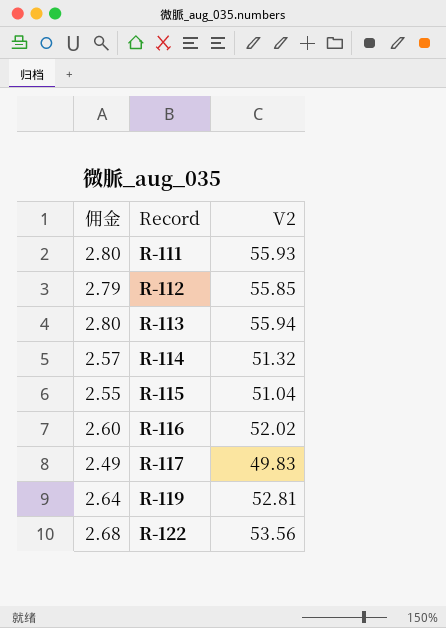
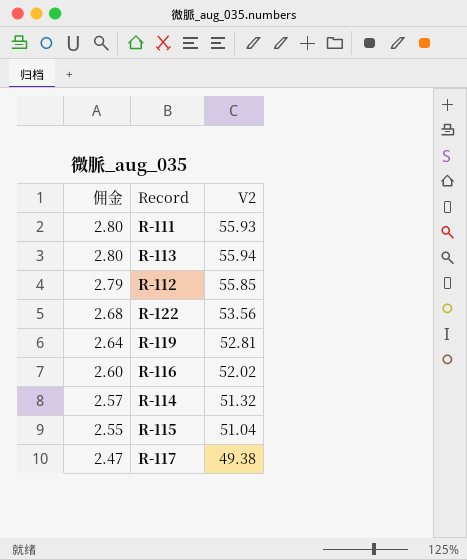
row order: Record ascending -> 佣金 descending
R-117 | 佣金: 2.49 -> 2.47
R-117 | V2: 49.83 -> 49.38

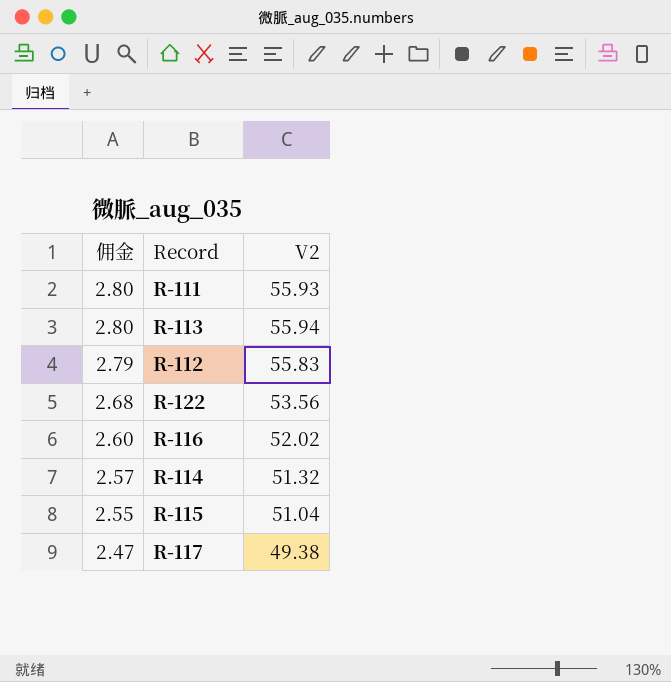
row R-119: 2.64 | 52.81 -> none
R-112 | V2: 55.85 -> 55.83

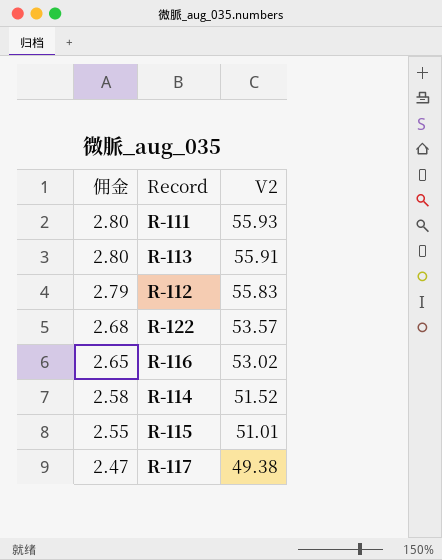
R-113 | V2: 55.94 -> 55.91
R-122 | V2: 53.56 -> 53.57
R-116 | 佣金: 2.60 -> 2.65
R-116 | V2: 52.02 -> 53.02
R-114 | 佣金: 2.57 -> 2.58
R-114 | V2: 51.32 -> 51.52
R-115 | V2: 51.04 -> 51.01

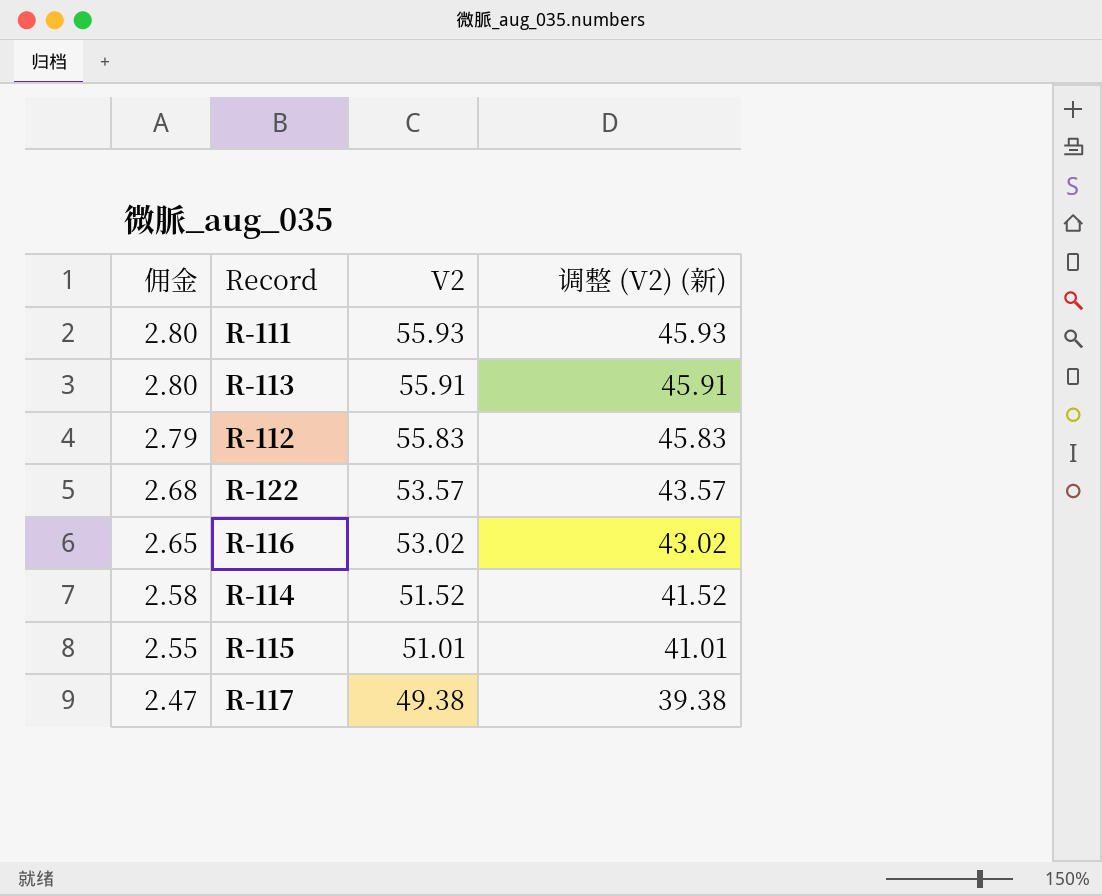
column 调整 (V2) (新) | formula: none -> [V2] - 10

